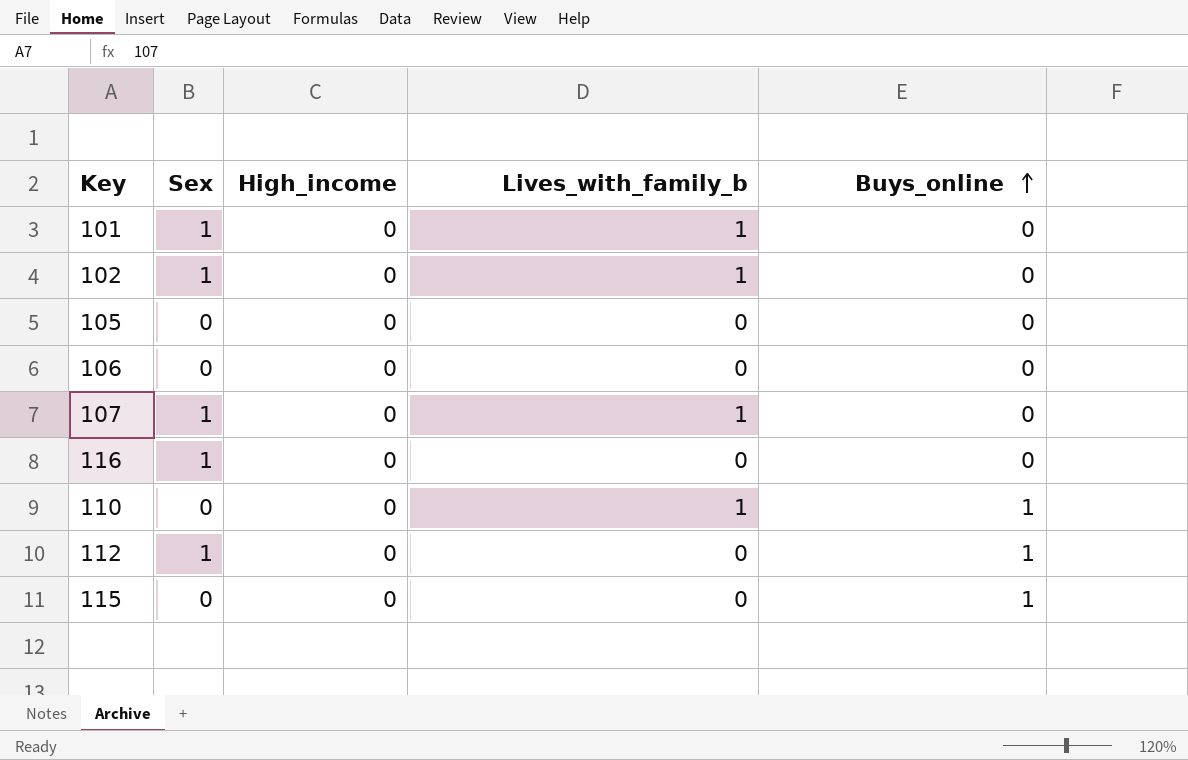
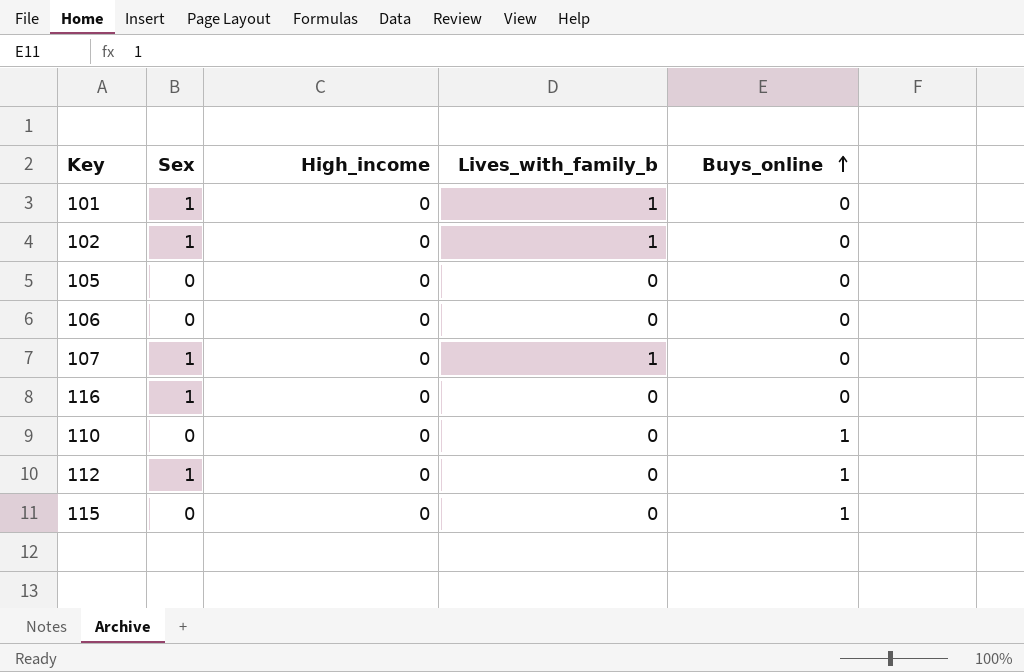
110 | Lives_with_family_b: 1 -> 0

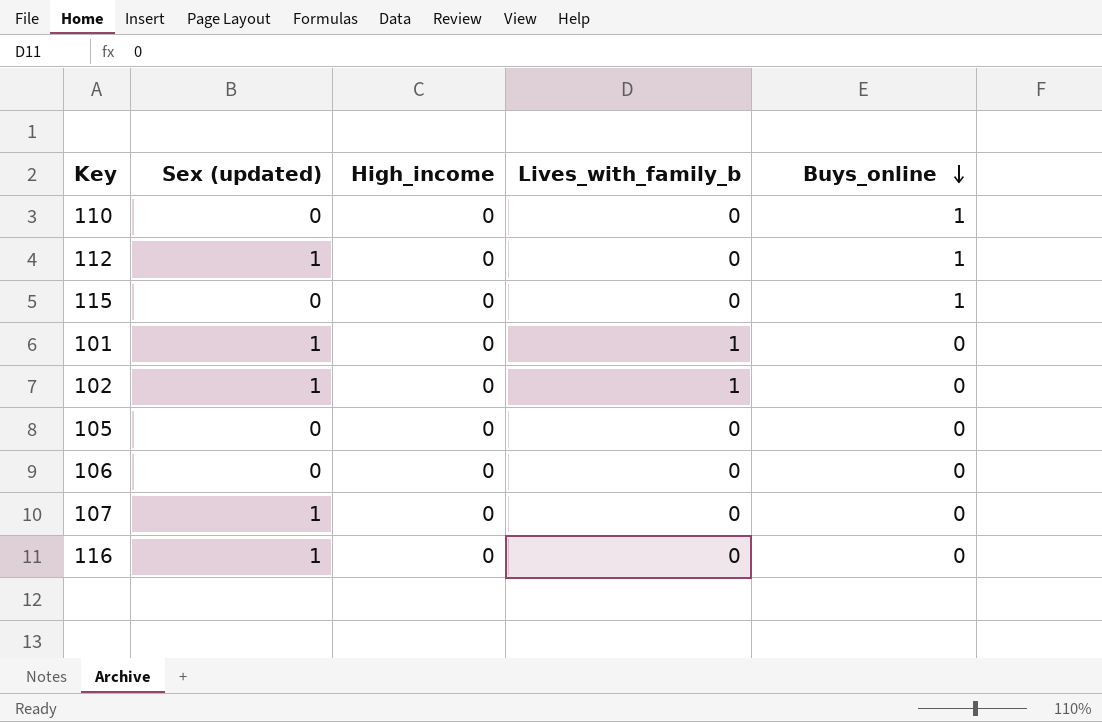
row order: Buys_online ascending -> Buys_online descending
column name: Sex -> Sex (updated)
107 | Lives_with_family_b: 1 -> 0

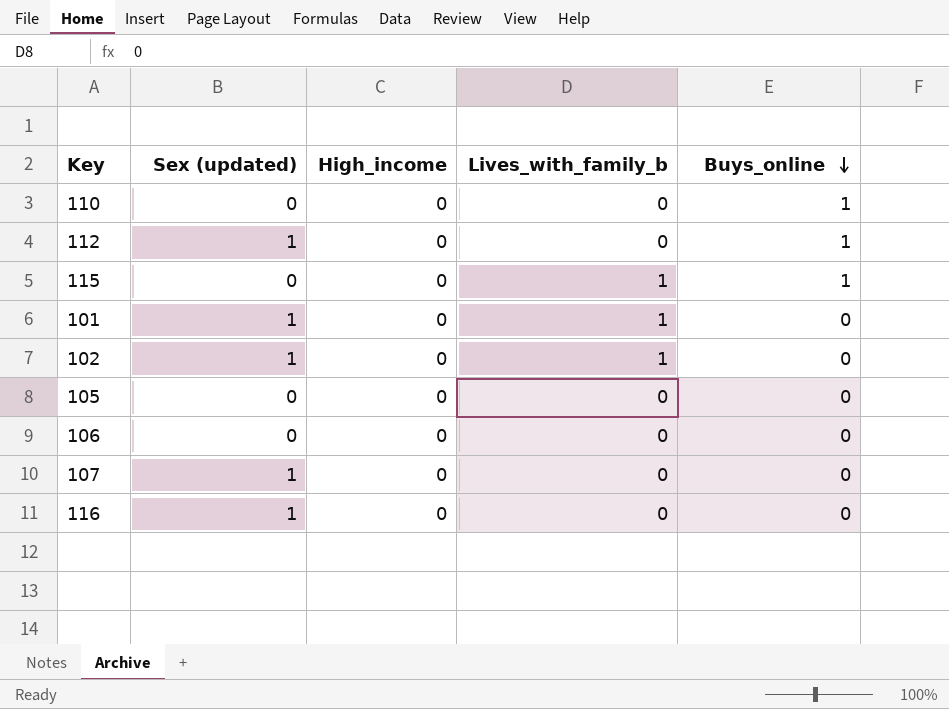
115 | Lives_with_family_b: 0 -> 1

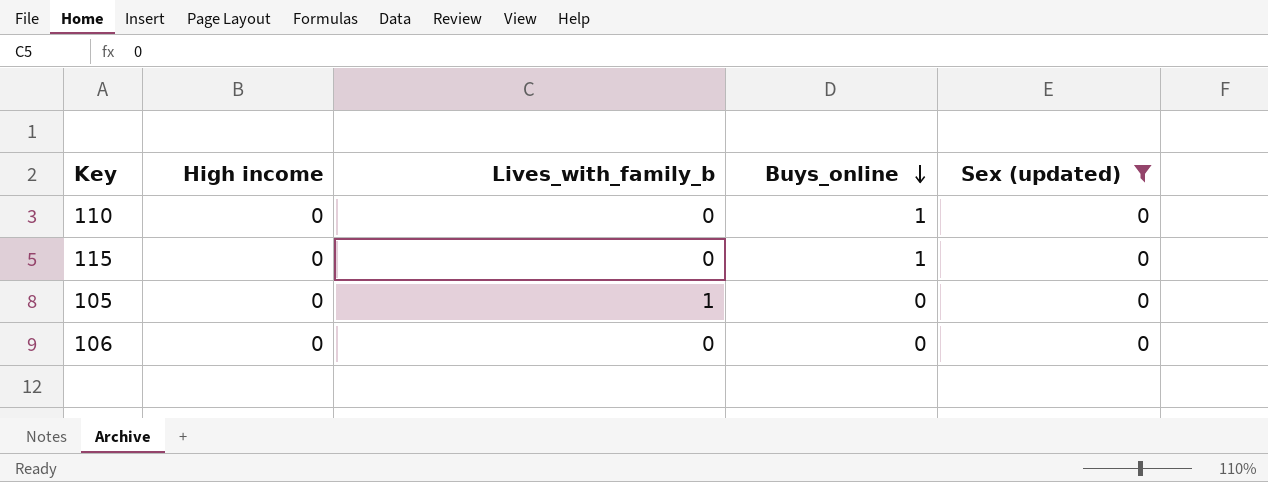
filter: none -> Sex (updated) = 0
column name: High_income -> High income
column Sex (updated) | position: 2 -> 5
115 | Lives_with_family_b: 1 -> 0
105 | Lives_with_family_b: 0 -> 1

